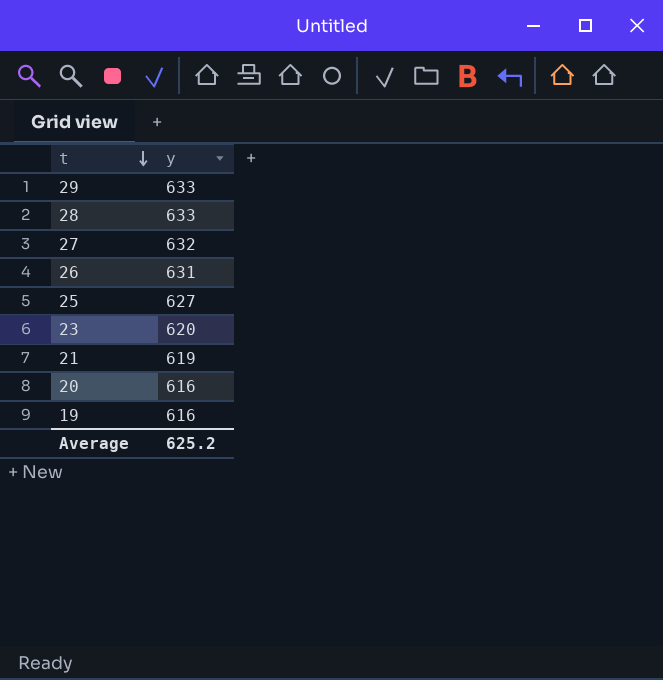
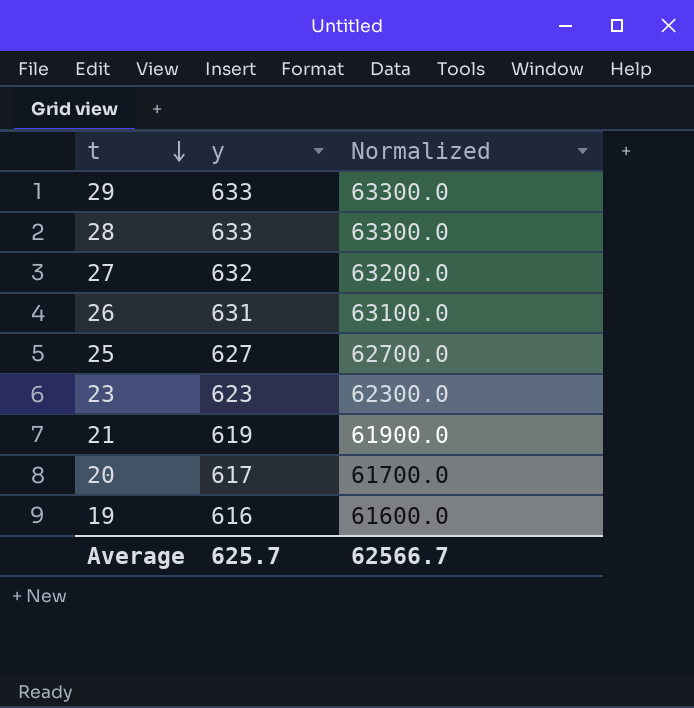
column Normalized | formula: none -> [y] * 100
23 | y: 620 -> 623
20 | y: 616 -> 617
Average | y: 625.2 -> 625.7

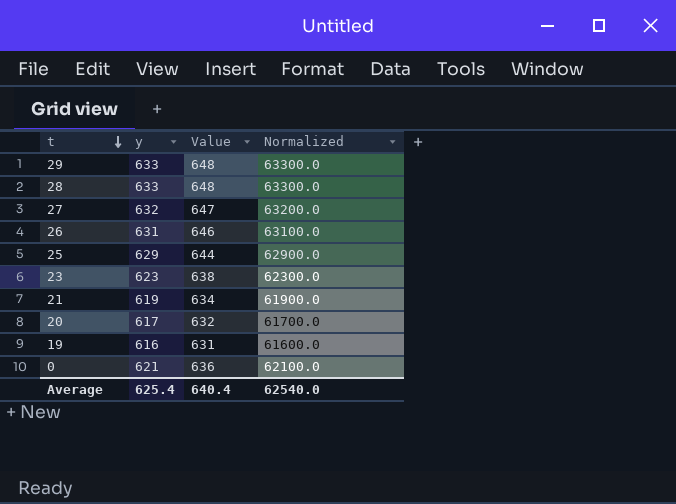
column Value | formula: none -> [y] + 15
25 | y: 627 -> 629
25 | Normalized: 62700.0 -> 62900.0
row 0: none -> 621 | 636 | 62100.0
Average | y: 625.7 -> 625.4
Average | Normalized: 62566.7 -> 62540.0

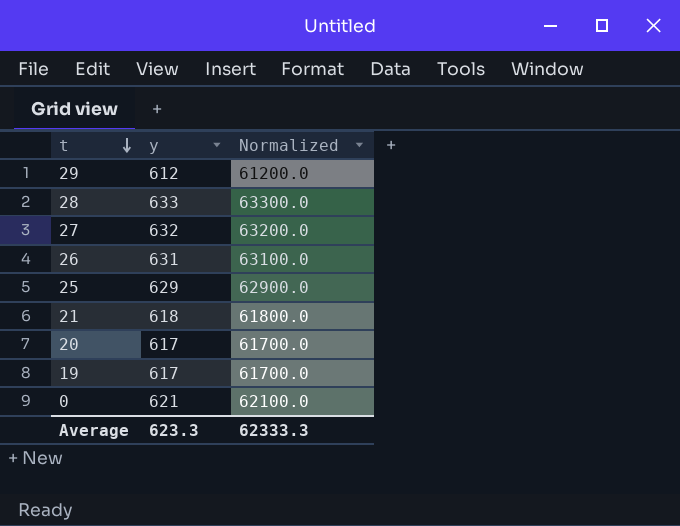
column Value | formula: [y] + 15 -> none
row 23: 623 | 638 | 62300.0 -> none
29 | y: 633 -> 612
29 | Normalized: 63300.0 -> 61200.0
21 | y: 619 -> 618
21 | Normalized: 61900.0 -> 61800.0
19 | y: 616 -> 617
19 | Normalized: 61600.0 -> 61700.0
Average | y: 625.4 -> 623.3
Average | Normalized: 62540.0 -> 62333.3

